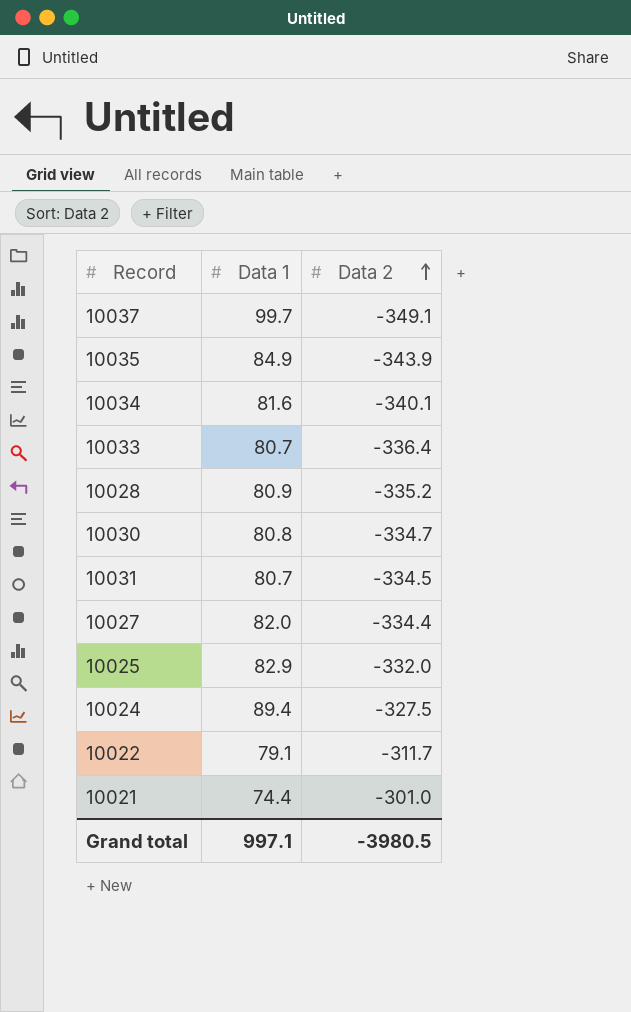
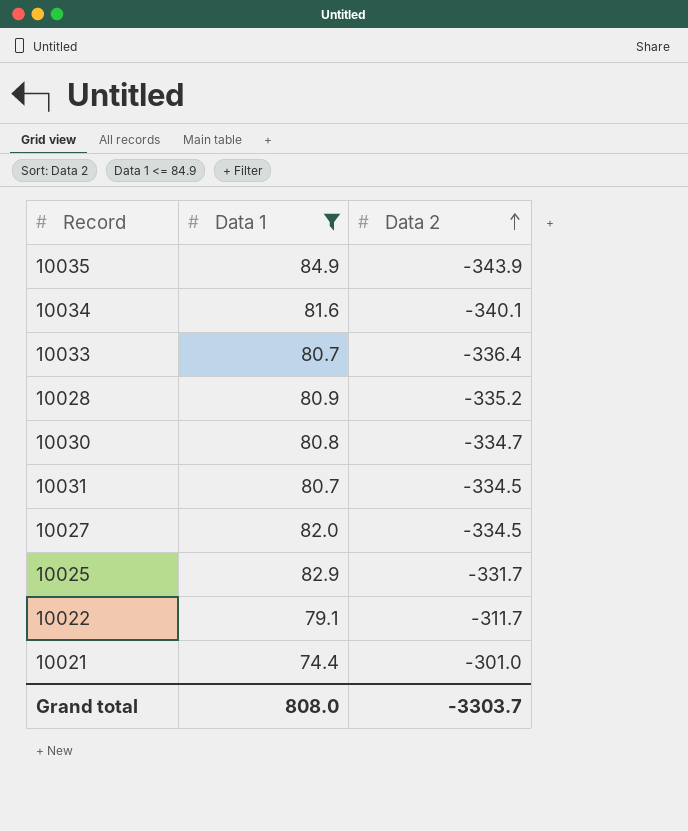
filter: none -> Data 1 <= 84.9
10027 | Data 2: -334.4 -> -334.5
10025 | Data 2: -332.0 -> -331.7
Grand total | Data 1: 997.1 -> 808.0
Grand total | Data 2: -3980.5 -> -3303.7

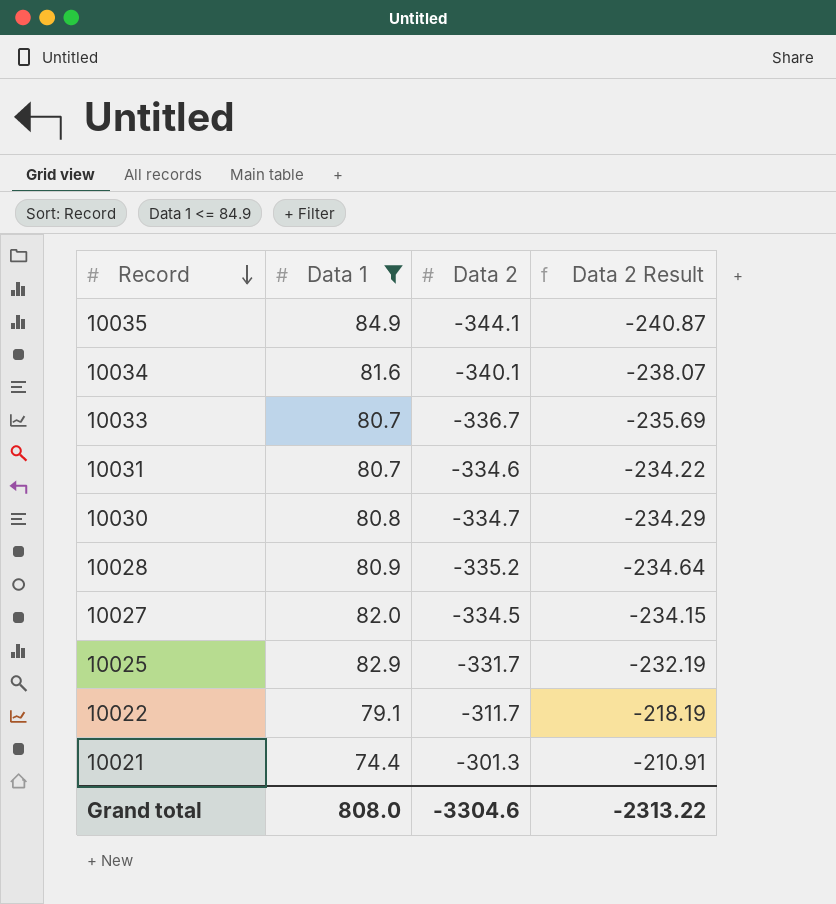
row order: Data 2 ascending -> Record descending
column Data 2 Result | formula: none -> [Data 2] * 0.7
10035 | Data 2: -343.9 -> -344.1
10033 | Data 2: -336.4 -> -336.7
10031 | Data 2: -334.5 -> -334.6
10021 | Data 2: -301.0 -> -301.3
Grand total | Data 2: -3303.7 -> -3304.6

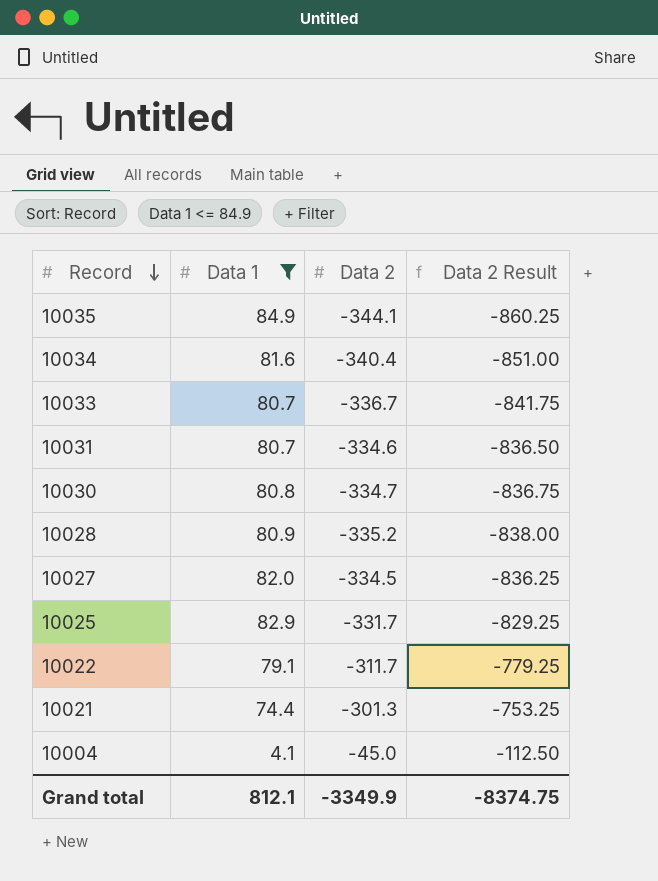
column Data 2 Result | formula: [Data 2] * 0.7 -> [Data 2] * 2.5
10034 | Data 2: -340.1 -> -340.4
row 10004: none -> 4.1 | -45.0 | -112.50
Grand total | Data 1: 808.0 -> 812.1
Grand total | Data 2: -3304.6 -> -3349.9
Grand total | Data 2 Result: -2313.22 -> -8374.75

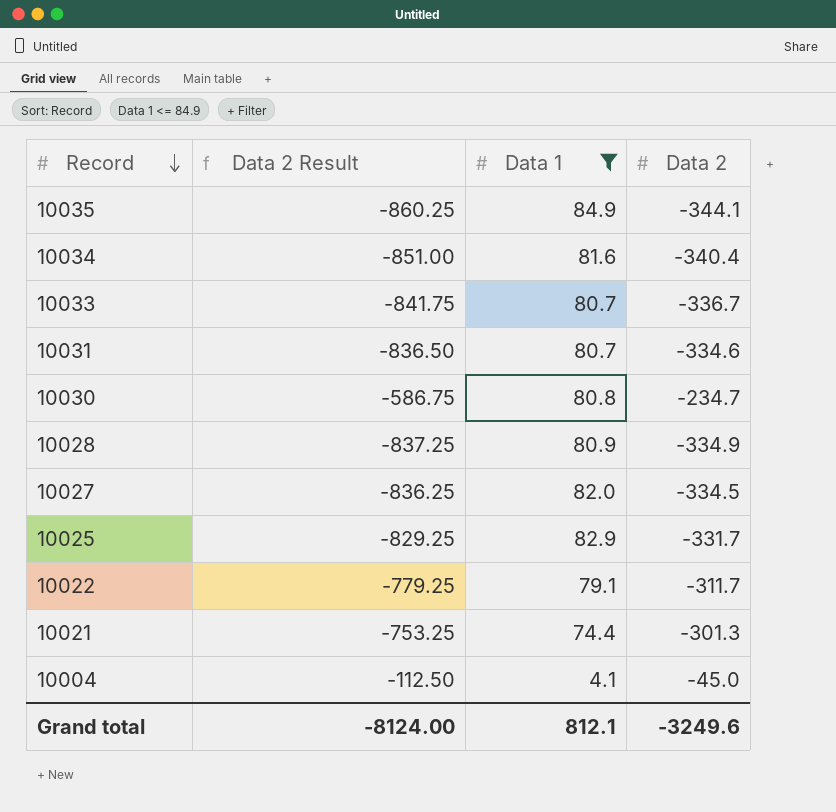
column Data 2 Result | position: 4 -> 2
10030 | Data 2 Result: -836.75 -> -586.75
10030 | Data 2: -334.7 -> -234.7
10028 | Data 2 Result: -838.00 -> -837.25
10028 | Data 2: -335.2 -> -334.9
Grand total | Data 2 Result: -8374.75 -> -8124.00
Grand total | Data 2: -3349.9 -> -3249.6

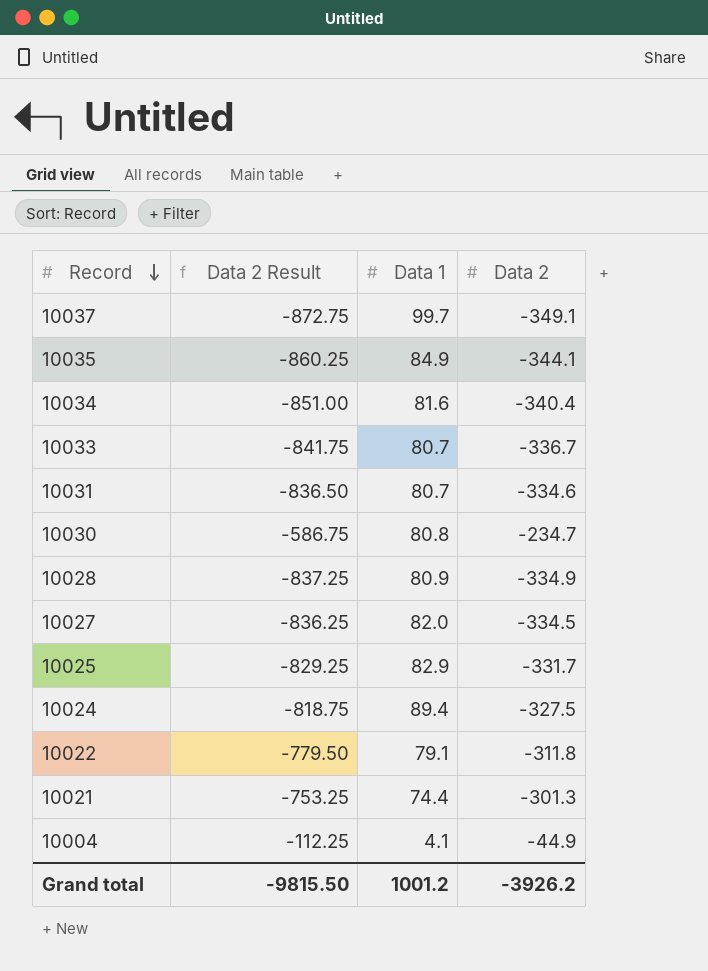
filter: Data 1 <= 84.9 -> none
10022 | Data 2 Result: -779.25 -> -779.50
10022 | Data 2: -311.7 -> -311.8
10004 | Data 2 Result: -112.50 -> -112.25
10004 | Data 2: -45.0 -> -44.9
Grand total | Data 2 Result: -8124.00 -> -9815.50
Grand total | Data 1: 812.1 -> 1001.2
Grand total | Data 2: -3249.6 -> -3926.2

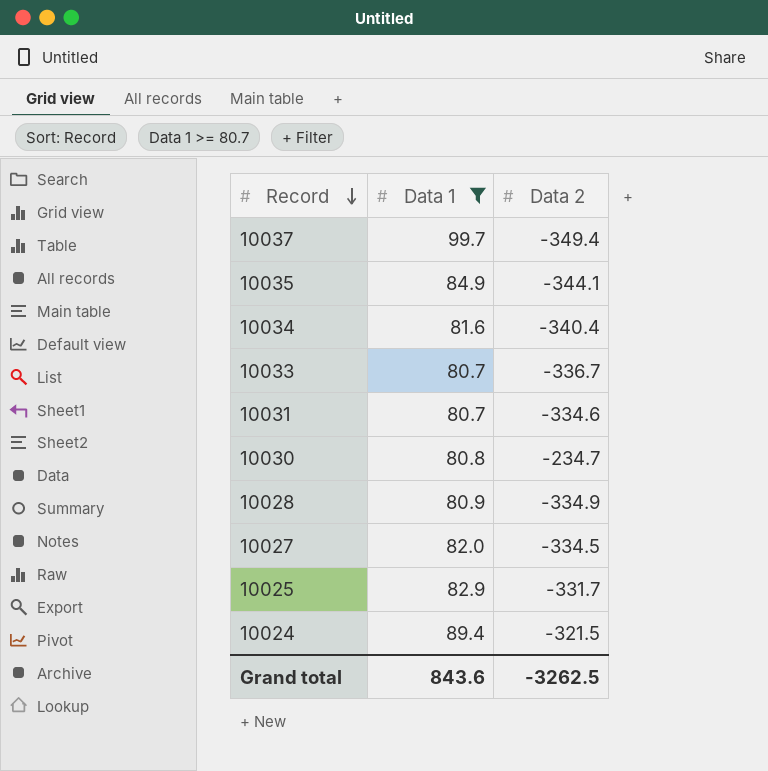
filter: none -> Data 1 >= 80.7
column Data 2 Result | formula: [Data 2] * 2.5 -> none
10037 | Data 2: -349.1 -> -349.4
10024 | Data 2: -327.5 -> -321.5
Grand total | Data 1: 1001.2 -> 843.6
Grand total | Data 2: -3926.2 -> -3262.5

